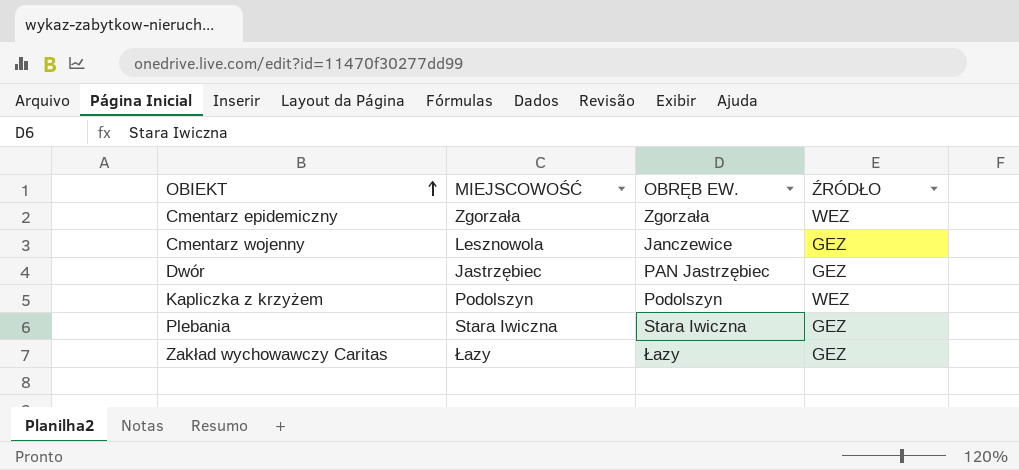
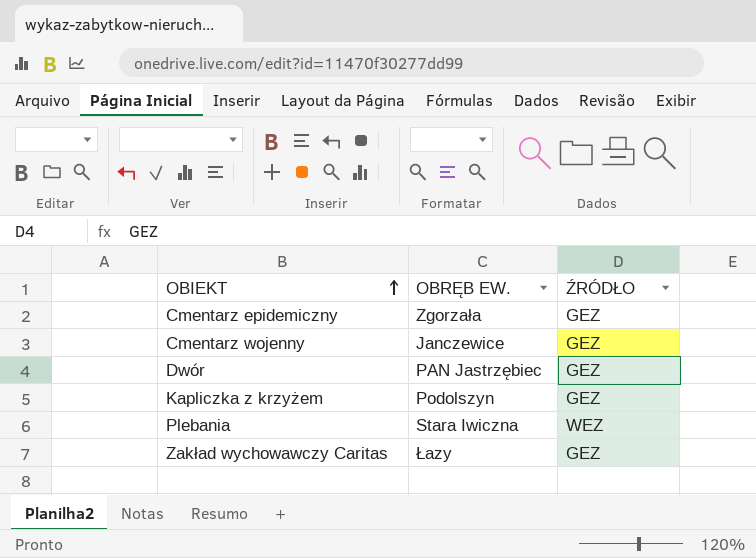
column MIEJSCOWOŚĆ | position: 2 -> none
Cmentarz epidemiczny | ŹRÓDŁO: WEZ -> GEZ
Kapliczka z krzyżem | ŹRÓDŁO: WEZ -> GEZ
Plebania | ŹRÓDŁO: GEZ -> WEZ

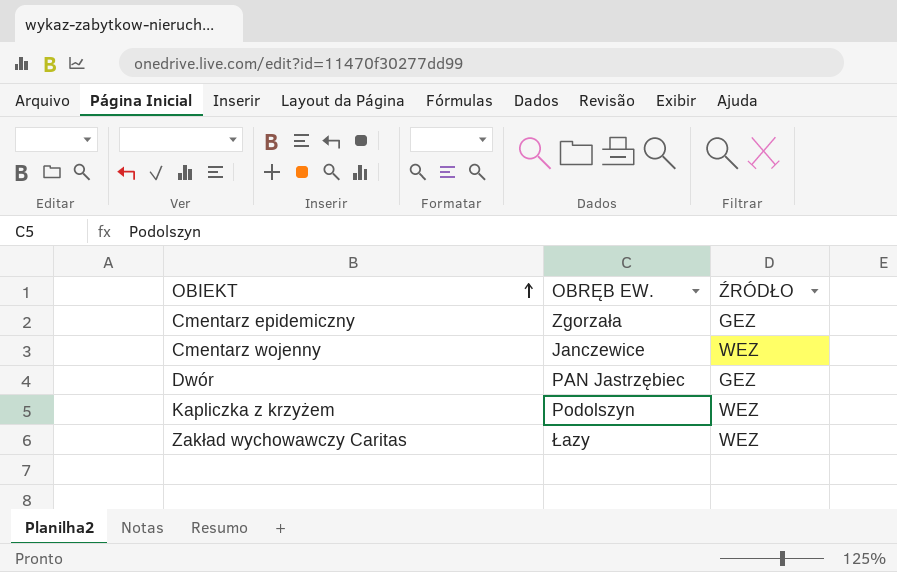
row Plebania: Stara Iwiczna | WEZ -> none
Cmentarz wojenny | ŹRÓDŁO: GEZ -> WEZ
Kapliczka z krzyżem | ŹRÓDŁO: GEZ -> WEZ
Zakład wychowawczy Caritas | ŹRÓDŁO: GEZ -> WEZ

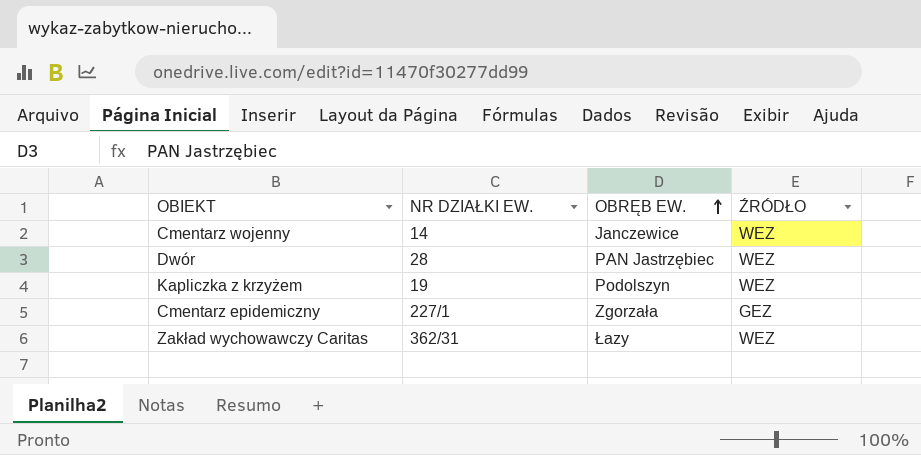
row order: OBIEKT ascending -> OBRĘB EW. ascending
column NR DZIAŁKI EW. | position: none -> 2
Dwór | ŹRÓDŁO: GEZ -> WEZ

